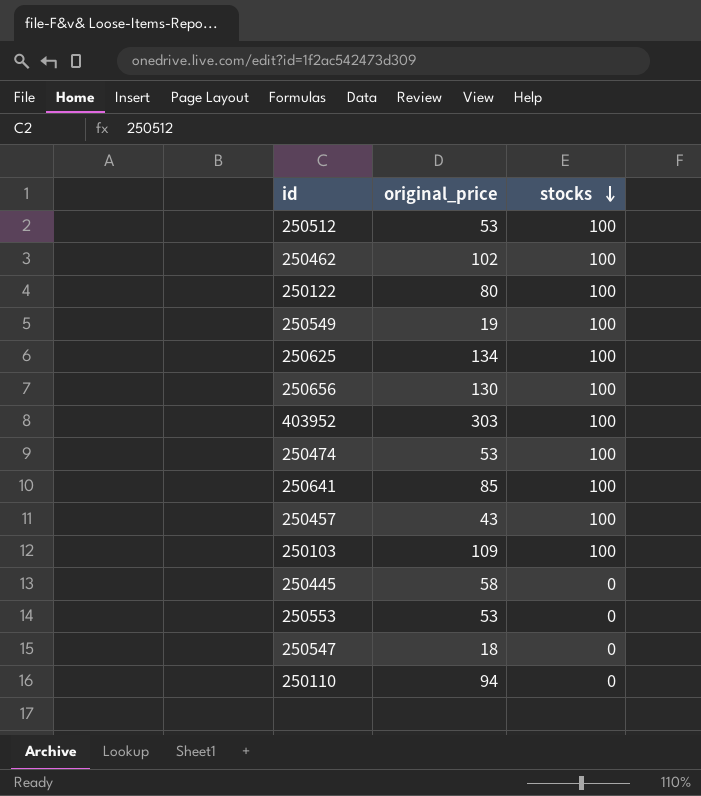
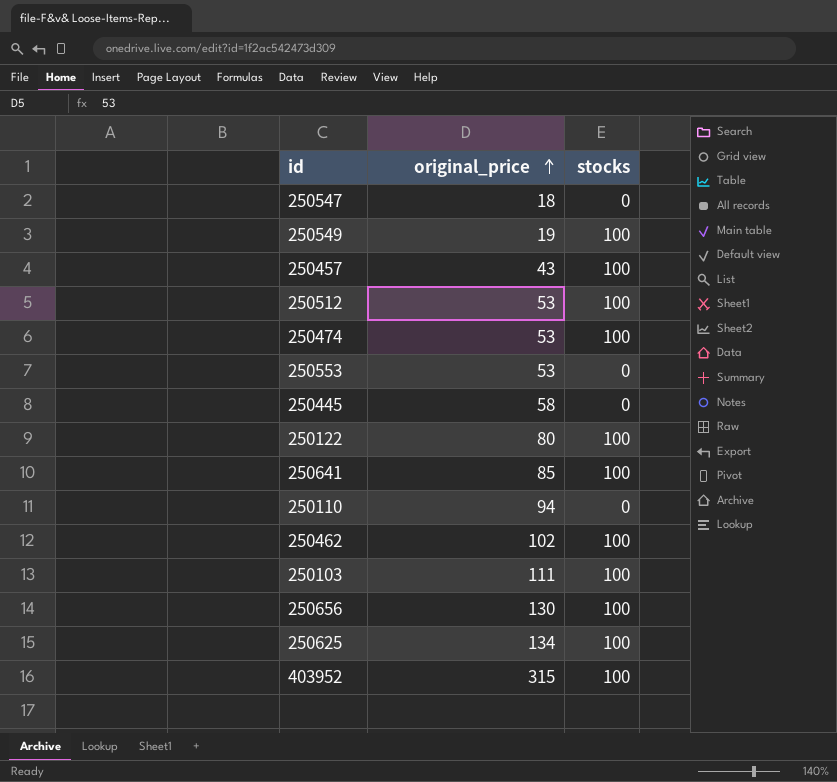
row order: stocks descending -> original_price ascending
250103 | original_price: 109 -> 111
403952 | original_price: 303 -> 315

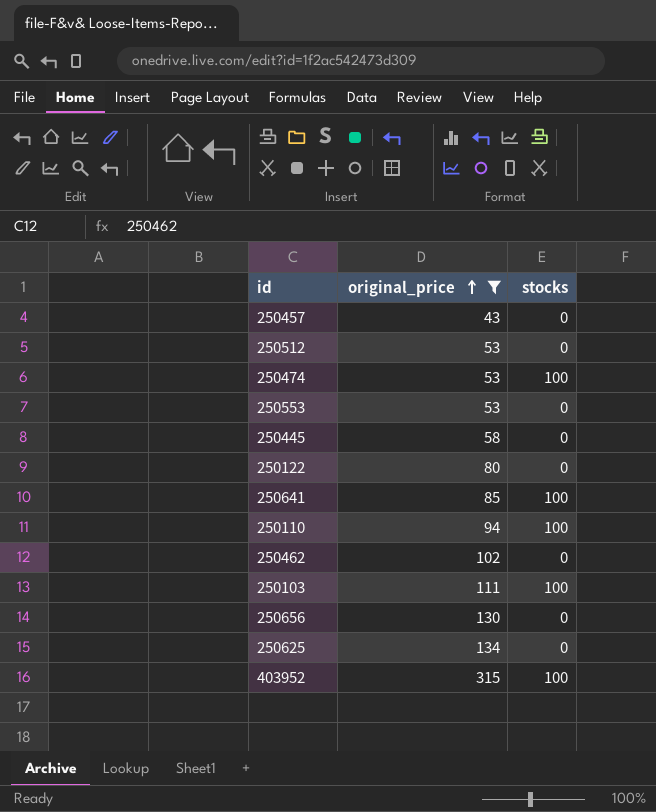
filter: none -> original_price >= 43
250457 | stocks: 100 -> 0
250512 | stocks: 100 -> 0
250122 | stocks: 100 -> 0
250110 | stocks: 0 -> 100
250462 | stocks: 100 -> 0
250656 | stocks: 100 -> 0
250625 | stocks: 100 -> 0

